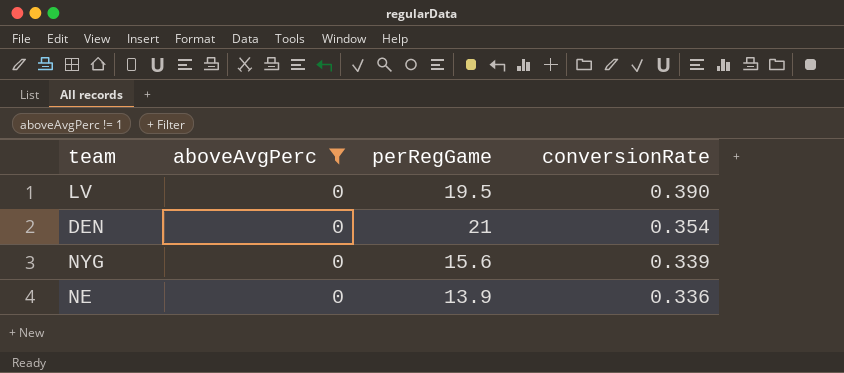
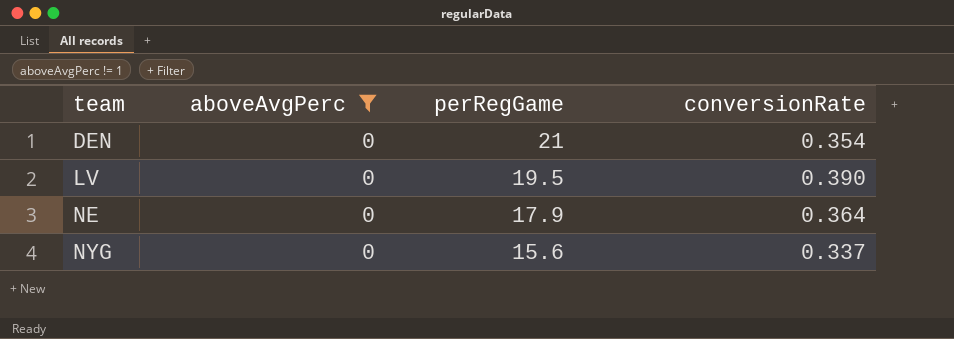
row order: conversionRate descending -> team ascending
NE | perRegGame: 13.9 -> 17.9
NE | conversionRate: 0.336 -> 0.364
NYG | conversionRate: 0.339 -> 0.337

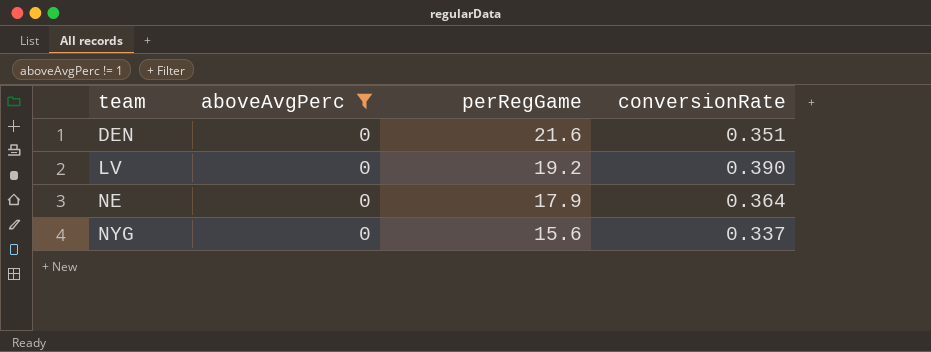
DEN | perRegGame: 21 -> 21.6
DEN | conversionRate: 0.354 -> 0.351
LV | perRegGame: 19.5 -> 19.2

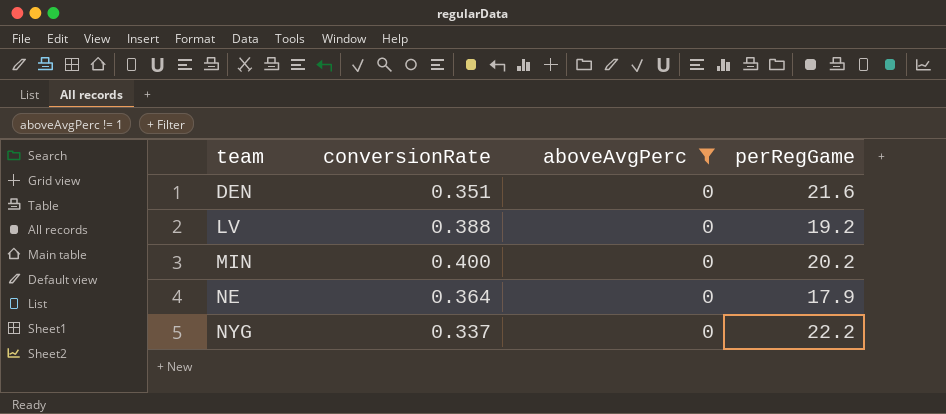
column conversionRate | position: 4 -> 2
LV | conversionRate: 0.390 -> 0.388
row MIN: none -> 0.400 | 0 | 20.2
NYG | perRegGame: 15.6 -> 22.2

